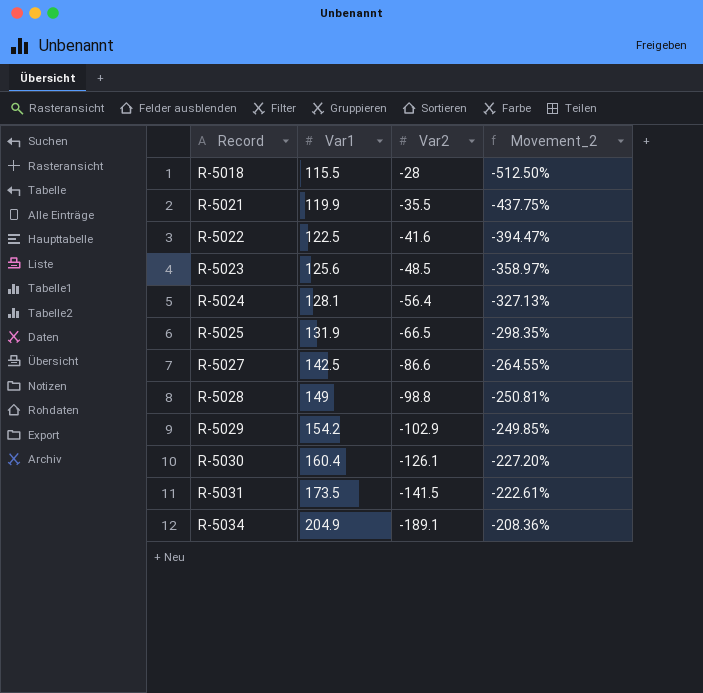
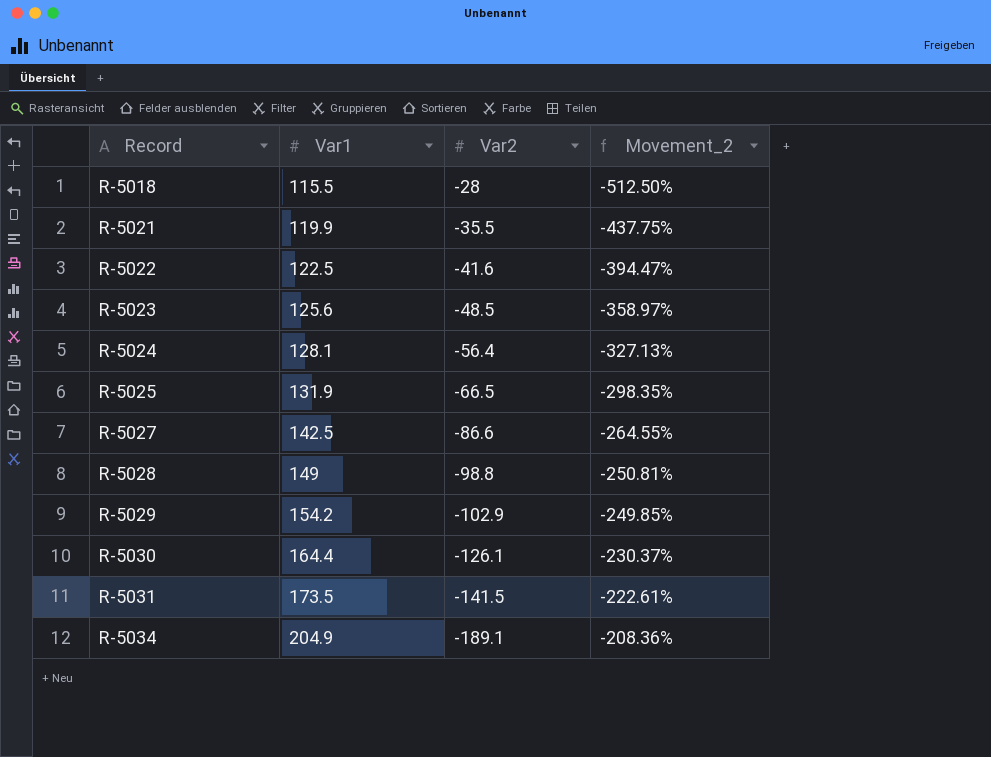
R-5030 | Var1: 160.4 -> 164.4
R-5030 | Movement_2: -227.20% -> -230.37%

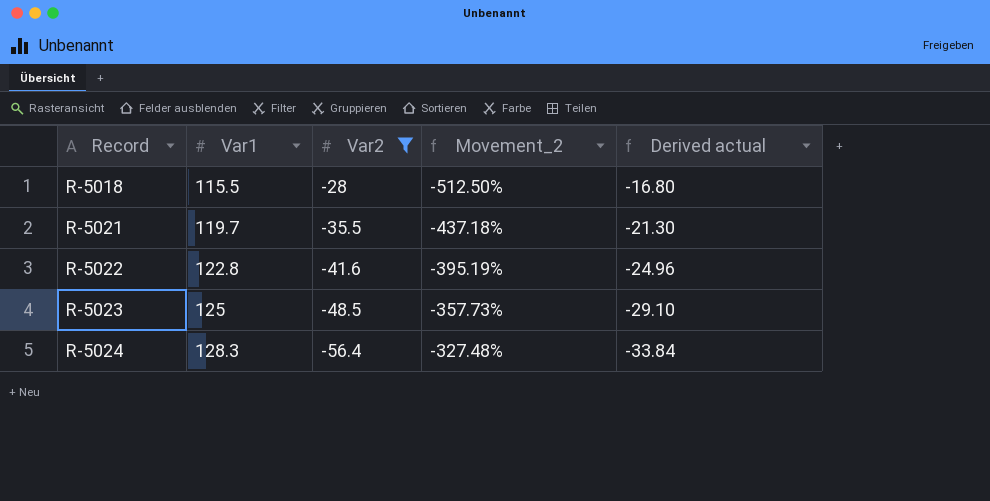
filter: none -> Var2 >= -56.4
column Derived actual | formula: none -> [Var2] * 0.6
R-5021 | Var1: 119.9 -> 119.7
R-5021 | Movement_2: -437.75% -> -437.18%
R-5022 | Var1: 122.5 -> 122.8
R-5022 | Movement_2: -394.47% -> -395.19%
R-5023 | Var1: 125.6 -> 125
R-5023 | Movement_2: -358.97% -> -357.73%
R-5024 | Var1: 128.1 -> 128.3
R-5024 | Movement_2: -327.13% -> -327.48%

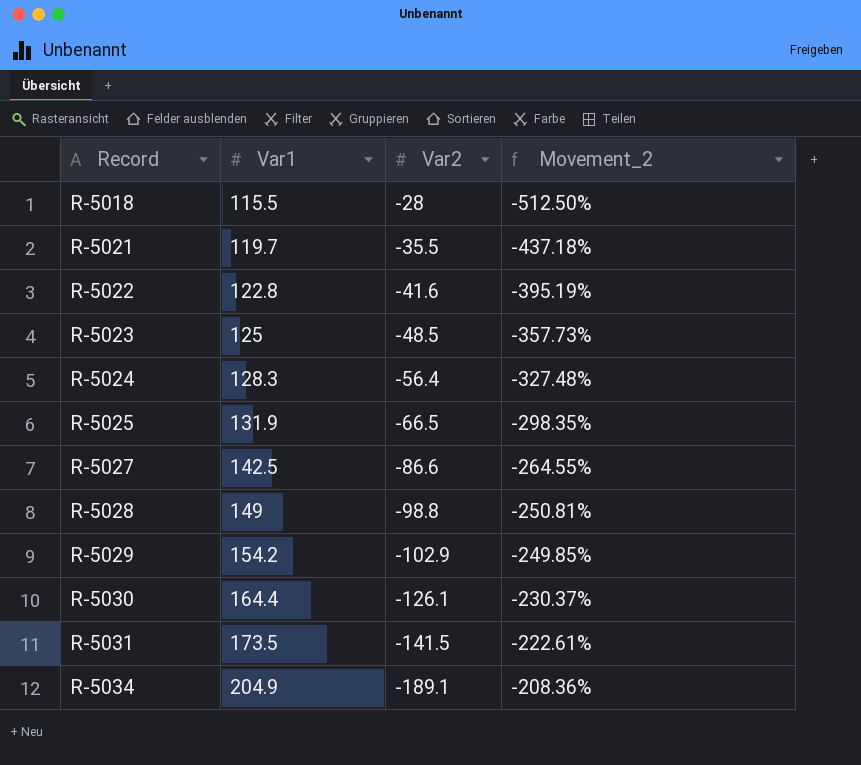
filter: Var2 >= -56.4 -> none
column Derived actual | formula: [Var2] * 0.6 -> none

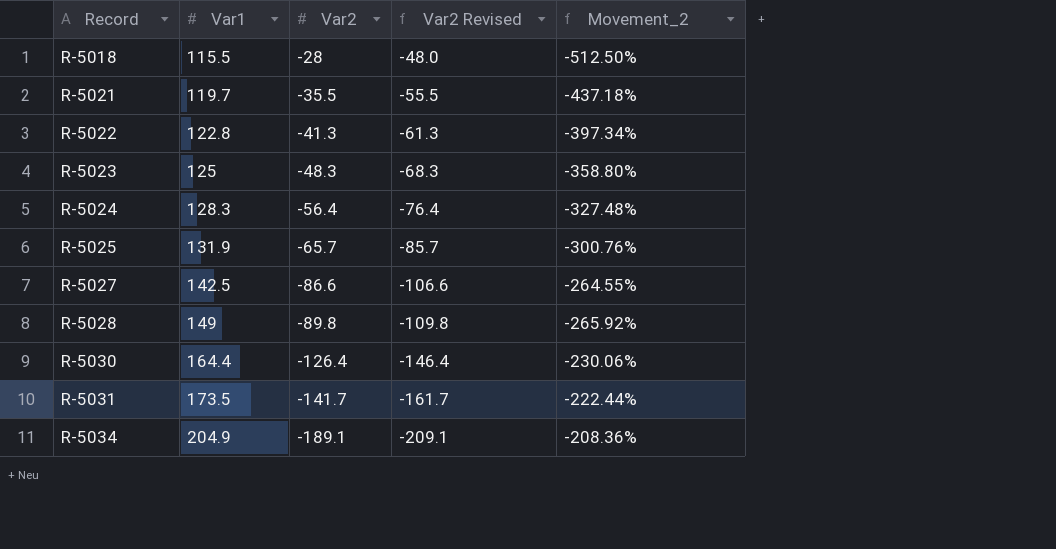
column Var2 Revised | formula: none -> [Var2] - 20
row R-5029: 154.2 | -102.9 | -249.85% -> none
R-5022 | Var2: -41.6 -> -41.3
R-5022 | Movement_2: -395.19% -> -397.34%
R-5023 | Var2: -48.5 -> -48.3
R-5023 | Movement_2: -357.73% -> -358.80%
R-5025 | Var2: -66.5 -> -65.7
R-5025 | Movement_2: -298.35% -> -300.76%
R-5028 | Var2: -98.8 -> -89.8
R-5028 | Movement_2: -250.81% -> -265.92%
R-5030 | Var2: -126.1 -> -126.4
R-5030 | Movement_2: -230.37% -> -230.06%
R-5031 | Var2: -141.5 -> -141.7
R-5031 | Movement_2: -222.61% -> -222.44%

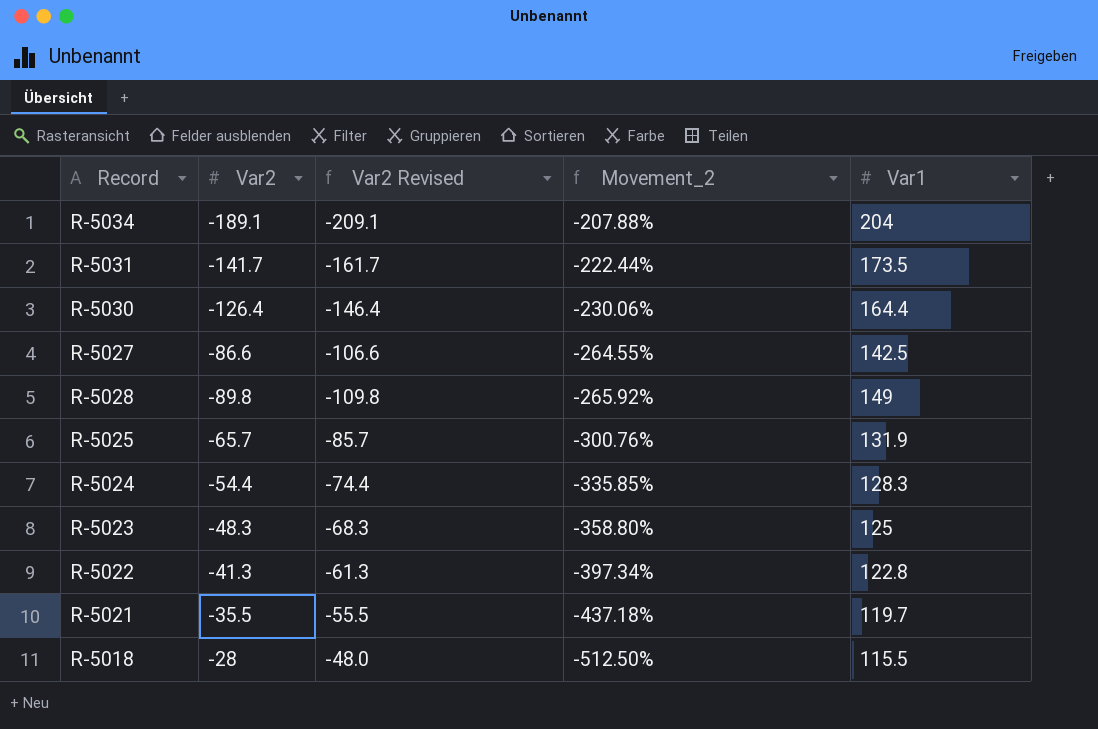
row order: Record ascending -> Movement_2 descending
column Var1 | position: 2 -> 5
R-5034 | Movement_2: -208.36% -> -207.88%
R-5034 | Var1: 204.9 -> 204
R-5024 | Var2: -56.4 -> -54.4
R-5024 | Var2 Revised: -76.4 -> -74.4
R-5024 | Movement_2: -327.48% -> -335.85%

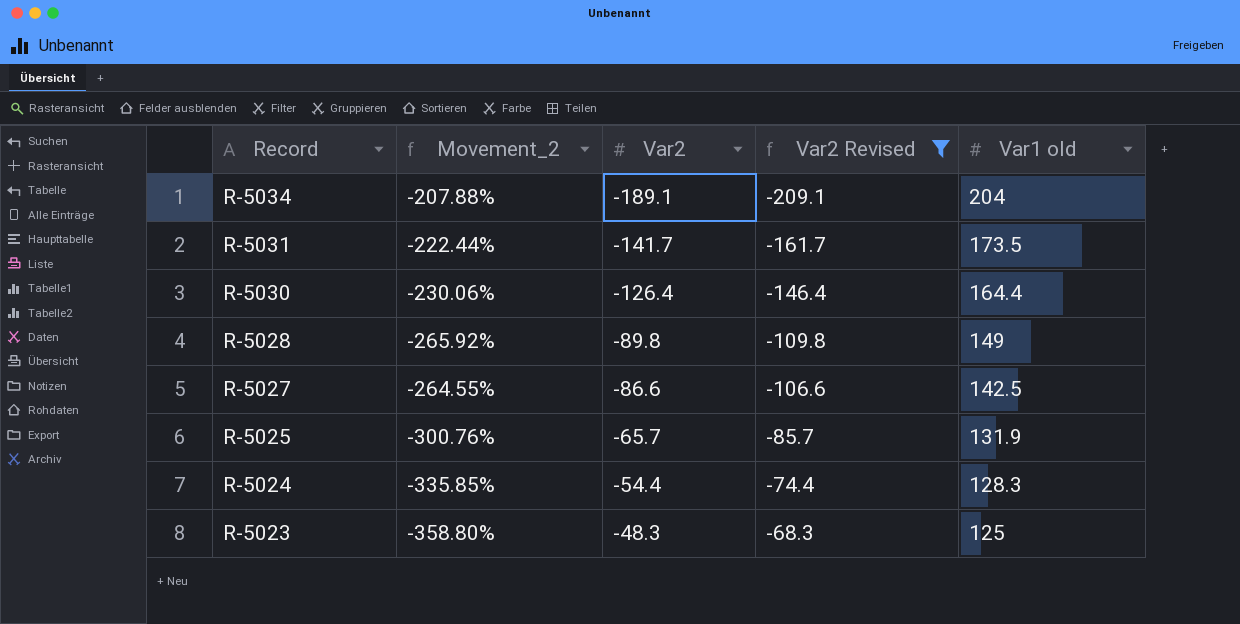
filter: none -> Var2 Revised <= -68.3
row order: Movement_2 descending -> Record descending
column Movement_2 | position: 4 -> 2
column name: Var1 -> Var1 old

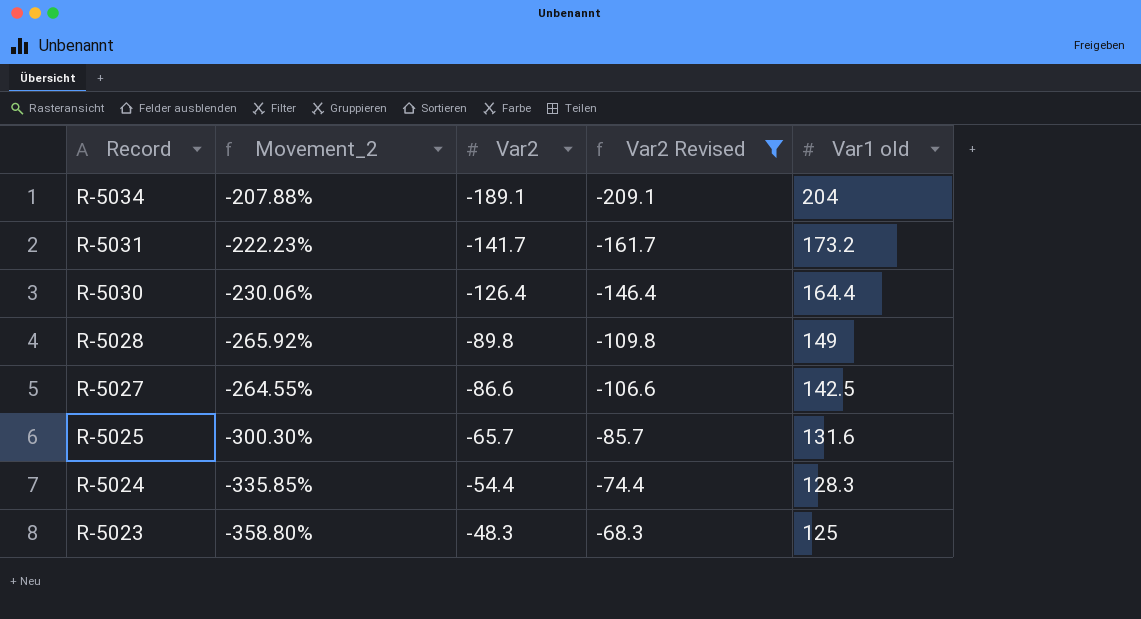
R-5031 | Movement_2: -222.44% -> -222.23%
R-5031 | Var1 old: 173.5 -> 173.2
R-5025 | Movement_2: -300.76% -> -300.30%
R-5025 | Var1 old: 131.9 -> 131.6

